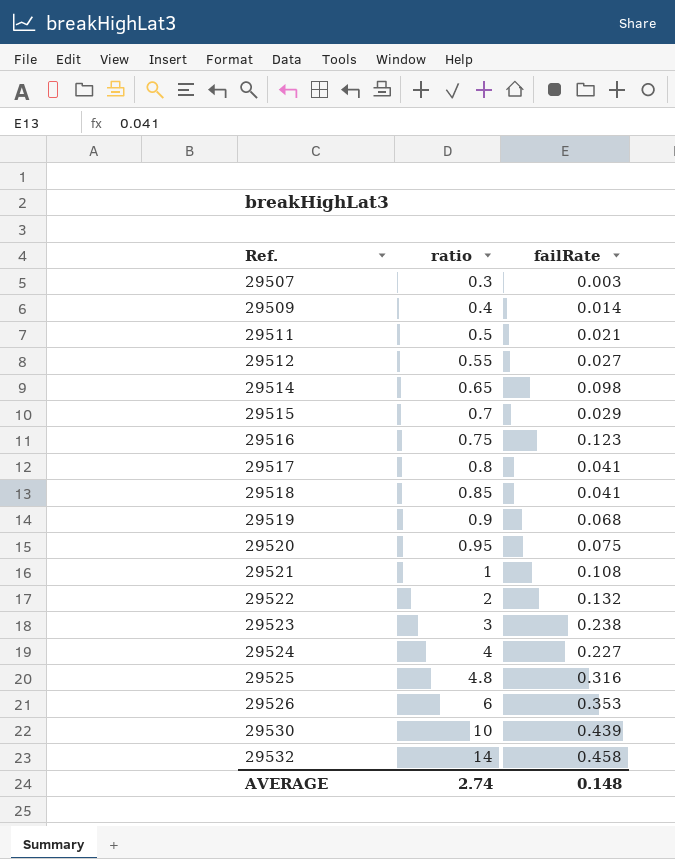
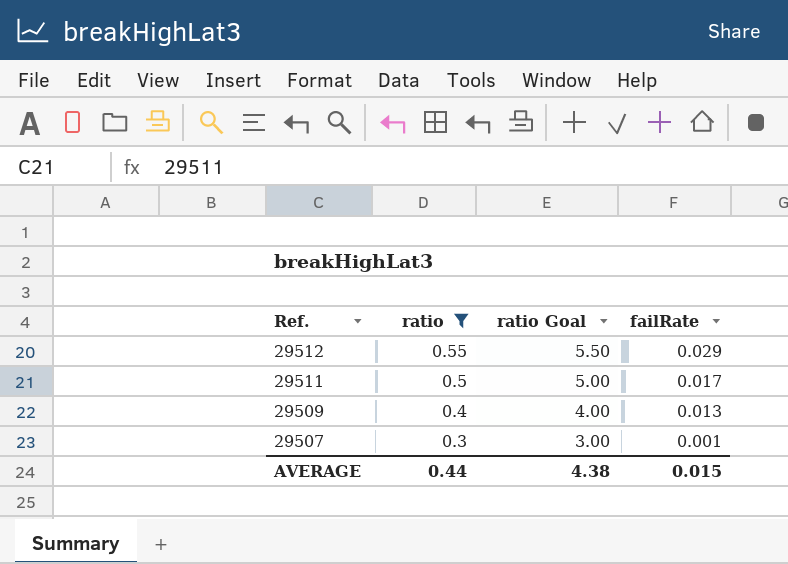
filter: none -> ratio <= 0.55
row order: Ref. ascending -> Ref. descending
column ratio Goal | formula: none -> [ratio] * 10
29512 | failRate: 0.027 -> 0.029
29511 | failRate: 0.021 -> 0.017
29509 | failRate: 0.014 -> 0.013
29507 | failRate: 0.003 -> 0.001
AVERAGE | ratio: 2.74 -> 0.44
AVERAGE | failRate: 0.148 -> 0.015

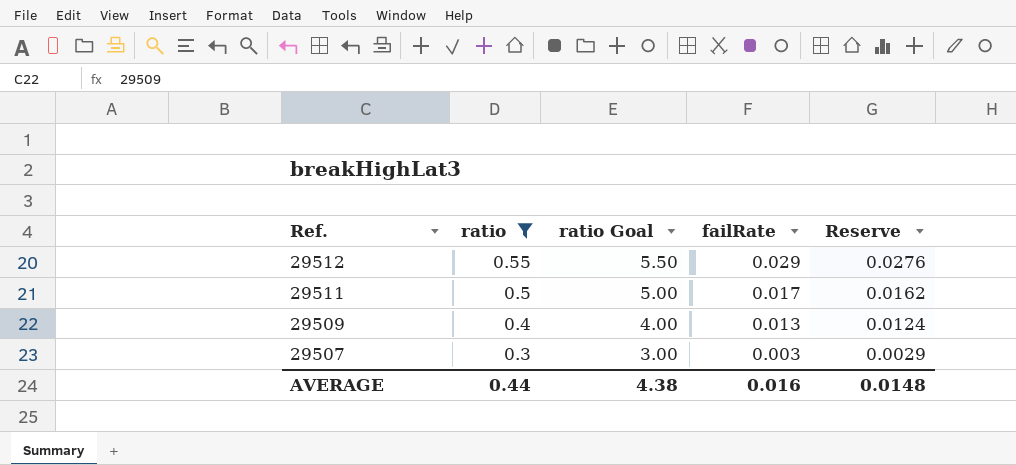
column Reserve | formula: none -> [failRate] * 0.95
29507 | failRate: 0.001 -> 0.003
AVERAGE | failRate: 0.015 -> 0.016

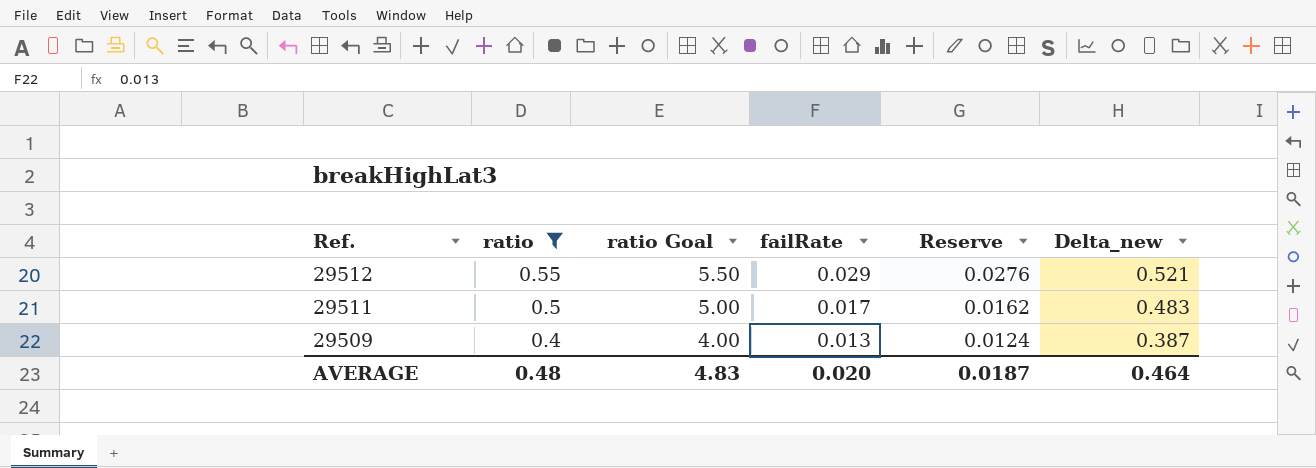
column Delta_new | formula: none -> [ratio] - [failRate]
row 29507: 0.3 | 3.00 | 0.003 | 0.0029 -> none
AVERAGE | ratio: 0.44 -> 0.48
AVERAGE | ratio Goal: 4.38 -> 4.83
AVERAGE | failRate: 0.016 -> 0.020
AVERAGE | Reserve: 0.0148 -> 0.0187

